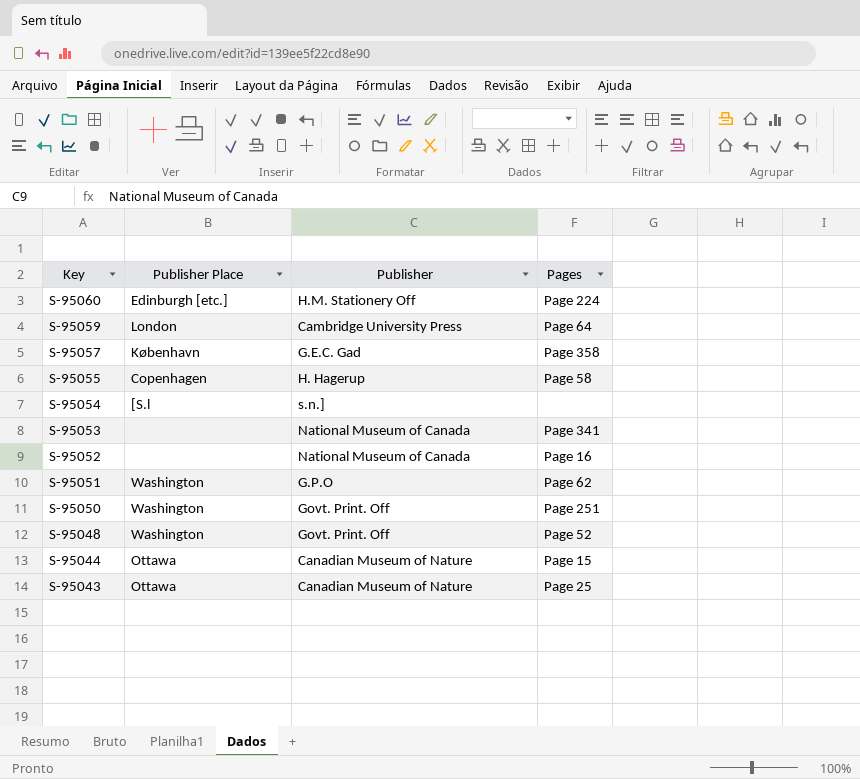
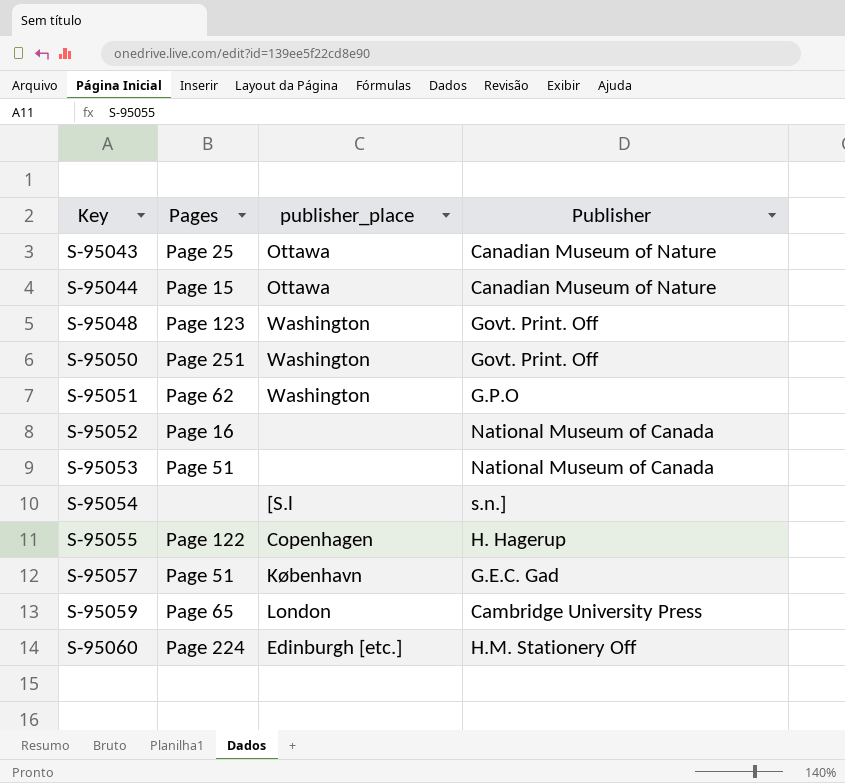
row order: Key descending -> Key ascending
column Pages | position: 4 -> 2
column name: Publisher Place -> publisher_place
S-95048 | Pages: Page 52 -> Page 123
S-95053 | Pages: Page 341 -> Page 51
S-95055 | Pages: Page 58 -> Page 122
S-95057 | Pages: Page 358 -> Page 51
S-95059 | Pages: Page 64 -> Page 65

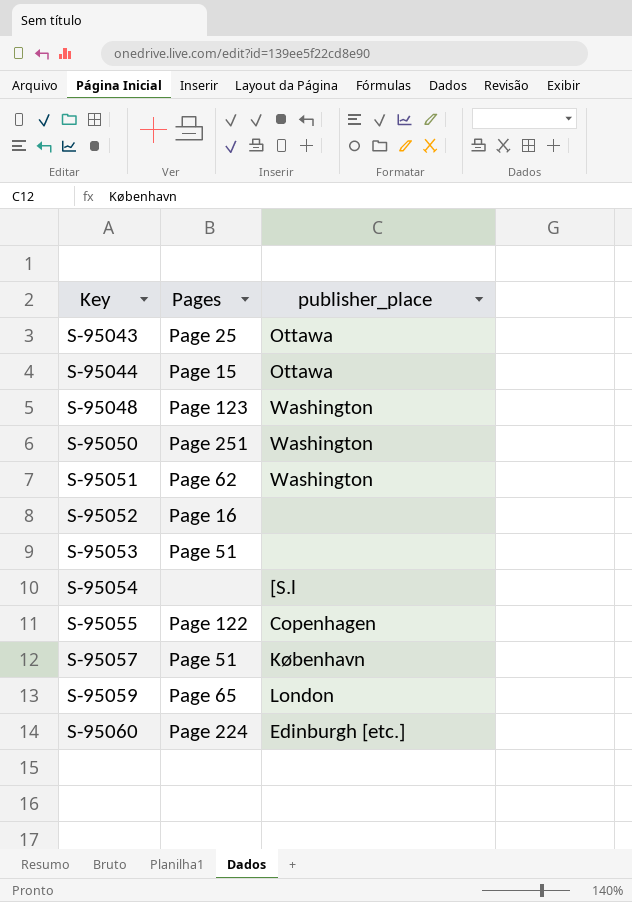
column Publisher | position: 4 -> none

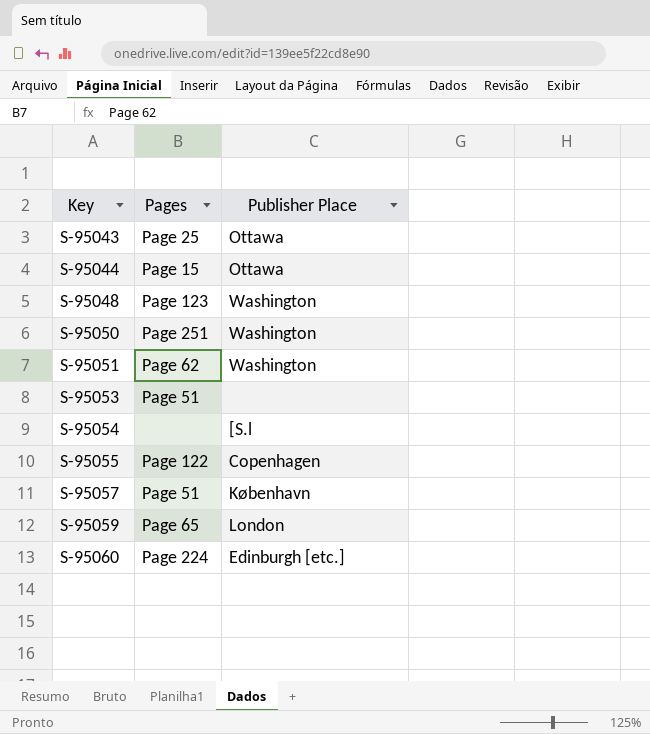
column name: publisher_place -> Publisher Place
row S-95052: Page 16 | none -> none

